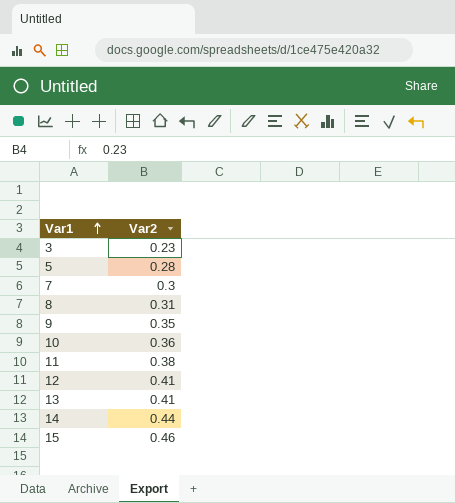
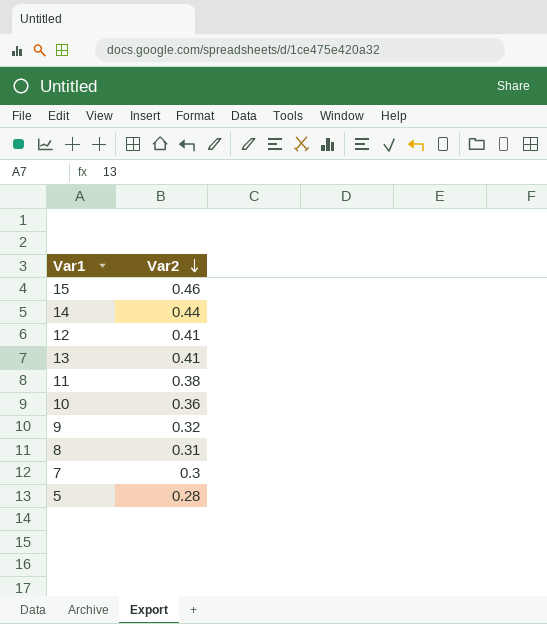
row order: Var1 ascending -> Var2 descending
row 3: 0.23 -> none
9 | Var2: 0.35 -> 0.32

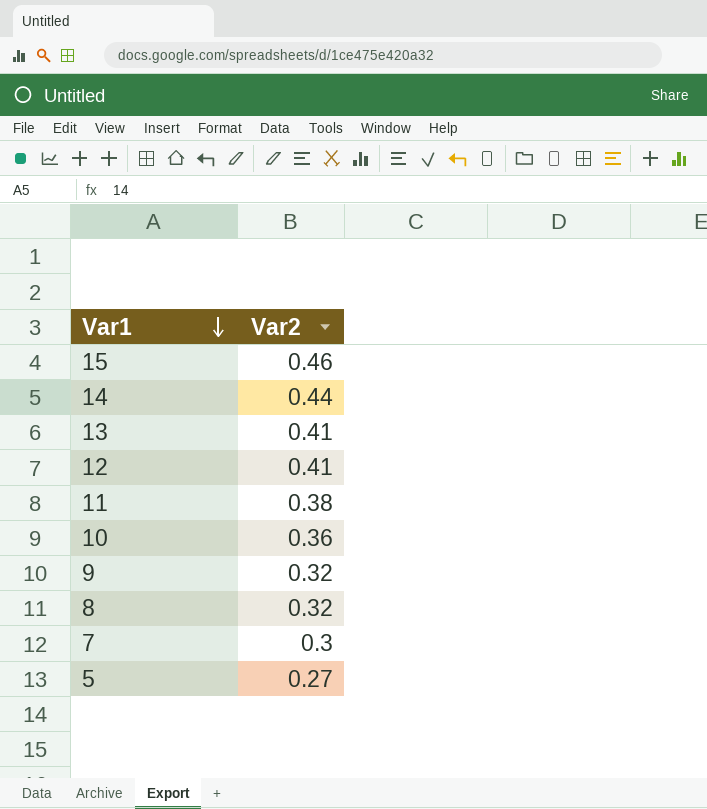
row order: Var2 descending -> Var1 descending
8 | Var2: 0.31 -> 0.32
5 | Var2: 0.28 -> 0.27

